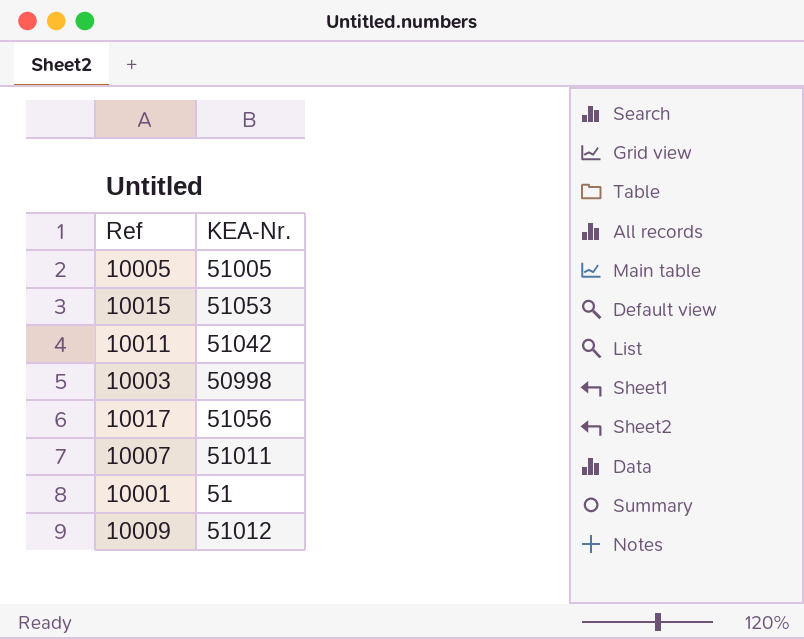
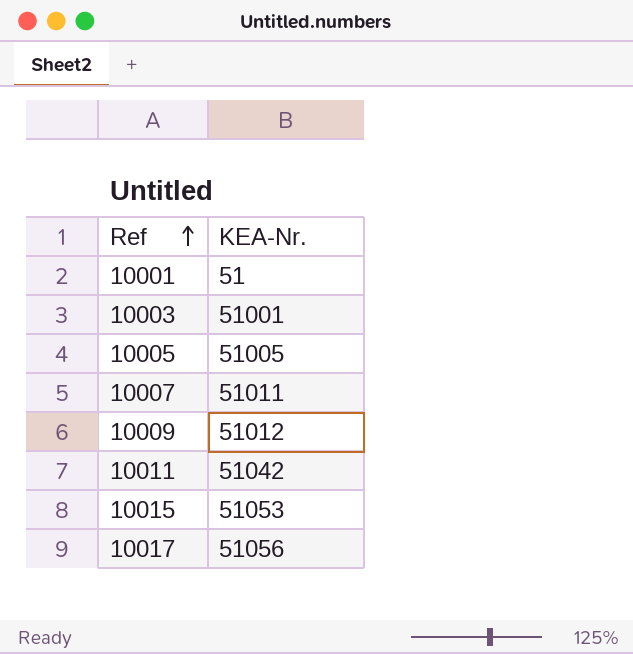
row order: none -> Ref ascending
10003 | KEA-Nr.: 50998 -> 51001

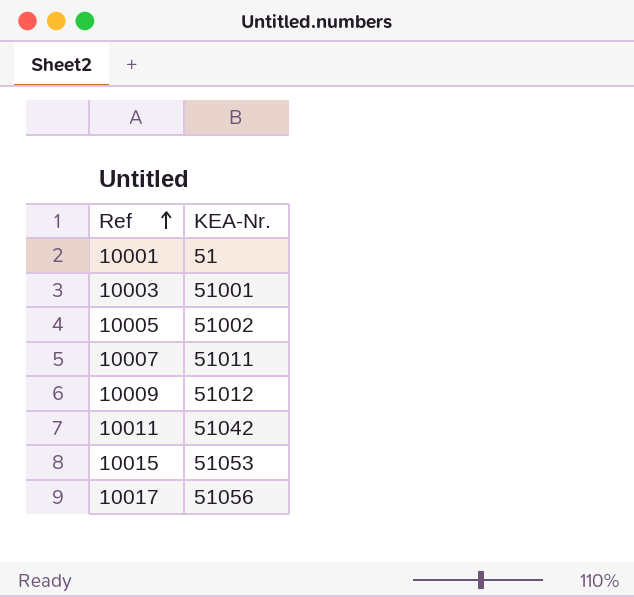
10005 | KEA-Nr.: 51005 -> 51002

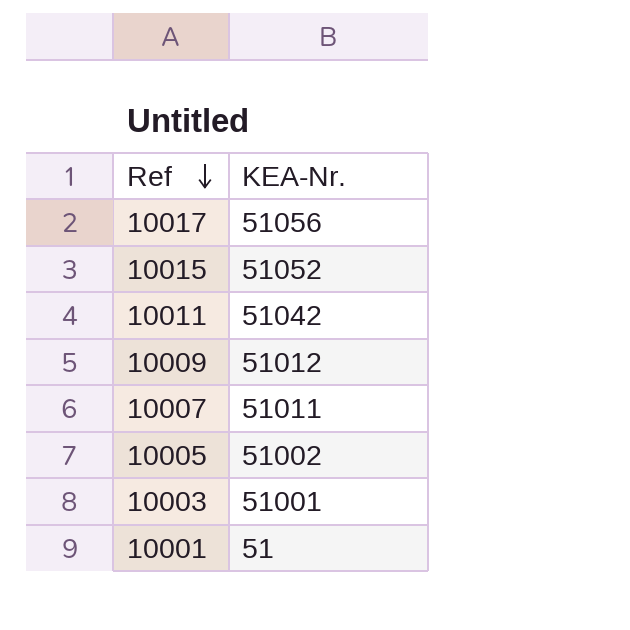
row order: Ref ascending -> Ref descending
10015 | KEA-Nr.: 51053 -> 51052

